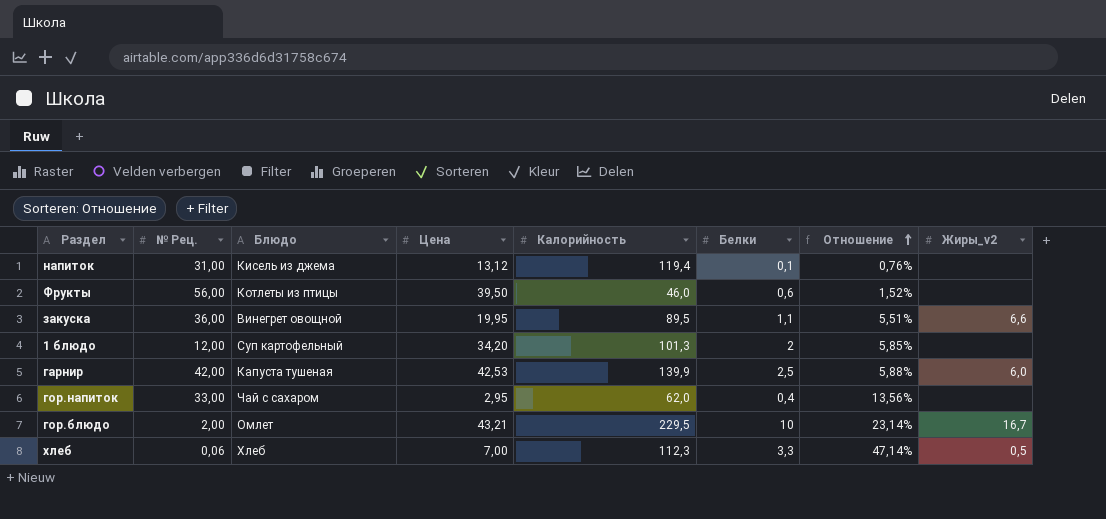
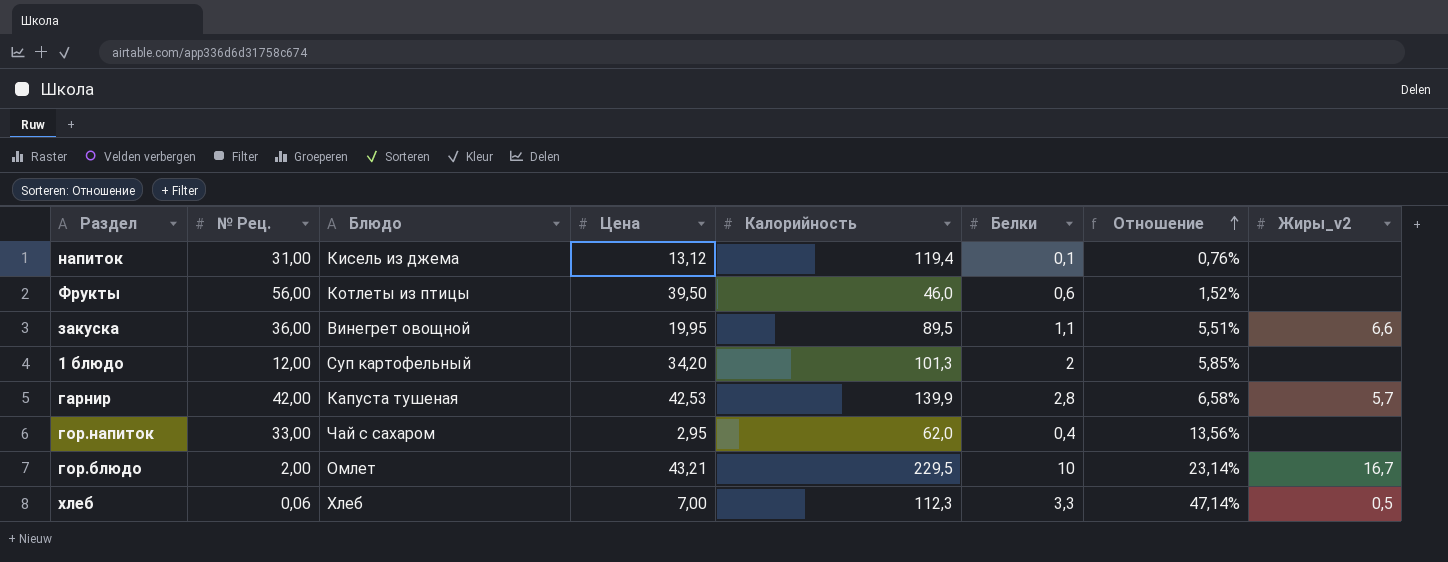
гарнир | Белки: 2,5 -> 2,8
гарнир | Отношение: 5,88% -> 6,58%
гарнир | Жиры_v2: 6,0 -> 5,7

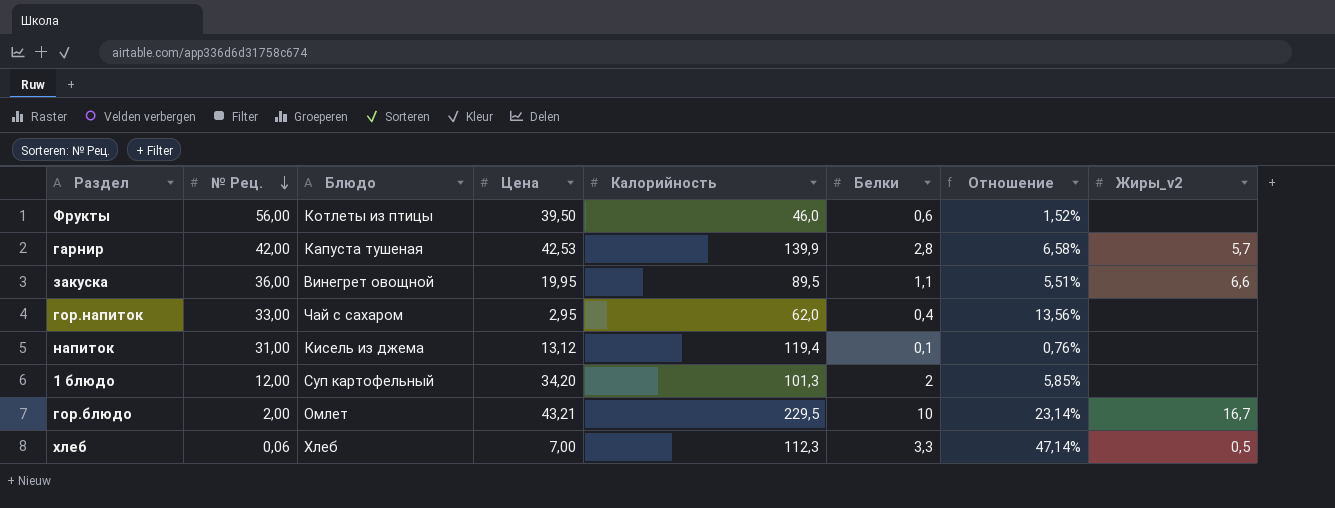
row order: Отношение ascending -> № Рец. descending

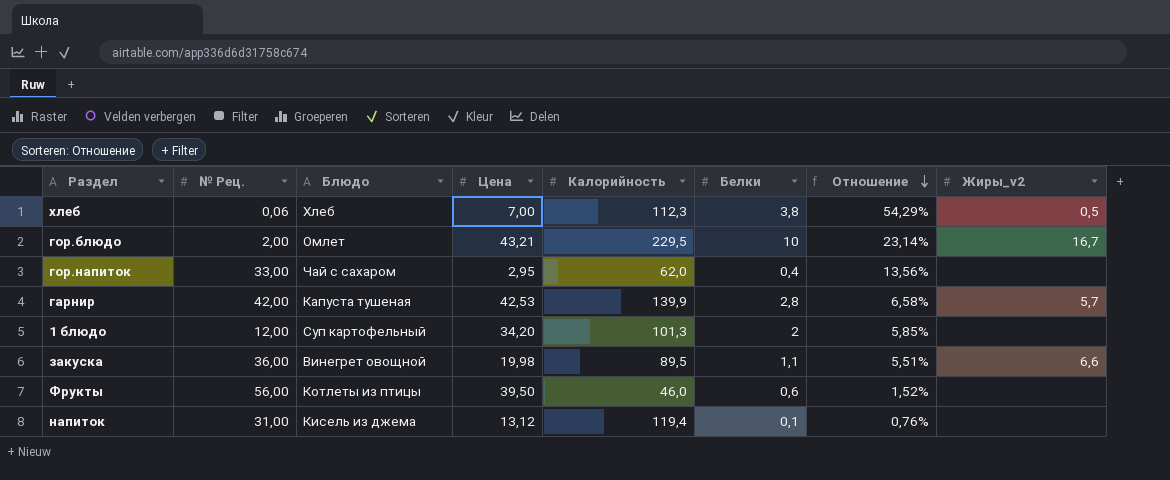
row order: № Рец. descending -> Отношение descending
хлеб | Белки: 3,3 -> 3,8
хлеб | Отношение: 47,14% -> 54,29%
закуска | Цена: 19,95 -> 19,98

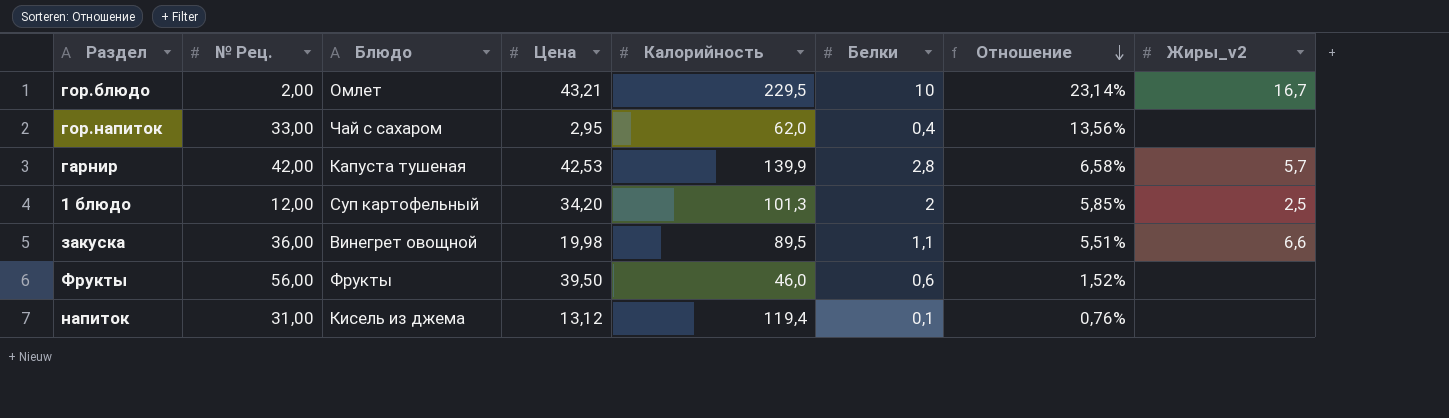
row хлеб: 0,06 | Хлеб | 7,00 | 112,3 | 3,8 | 54,29% | 0,5 -> none
1 блюдо | Жиры_v2: none -> 2,5
Фрукты | Блюдо: Котлеты из птицы -> Фрукты

